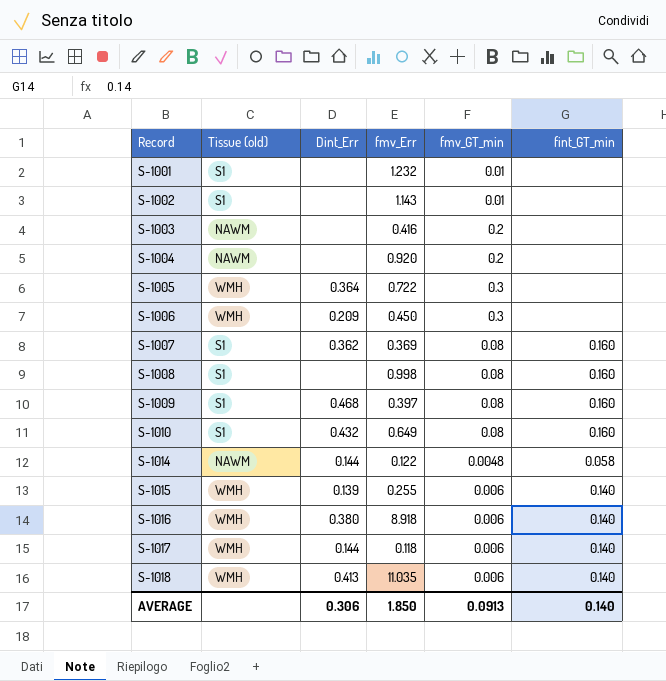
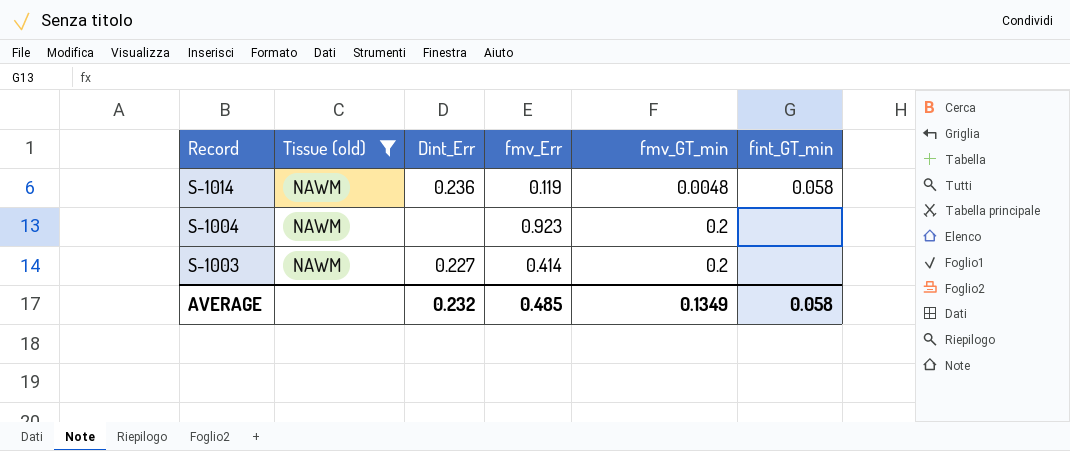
filter: none -> Tissue (old) = NAWM
row order: Record ascending -> Record descending
S-1014 | Dint_Err: 0.144 -> 0.236
S-1014 | fmv_Err: 0.122 -> 0.119
S-1004 | fmv_Err: 0.920 -> 0.923
S-1003 | Dint_Err: none -> 0.227
S-1003 | fmv_Err: 0.416 -> 0.414
AVERAGE | Dint_Err: 0.306 -> 0.232
AVERAGE | fmv_Err: 1.850 -> 0.485
AVERAGE | fmv_GT_min: 0.0913 -> 0.1349
AVERAGE | fint_GT_min: 0.140 -> 0.058

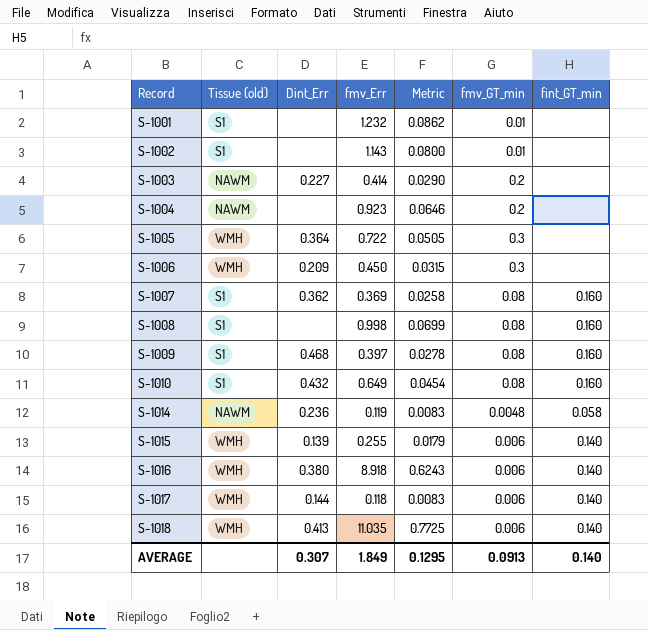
filter: Tissue (old) = NAWM -> none
row order: Record descending -> Record ascending
column Metric | formula: none -> [fmv_Err] * 0.07
AVERAGE | Dint_Err: 0.232 -> 0.307
AVERAGE | fmv_Err: 0.485 -> 1.849
AVERAGE | fmv_GT_min: 0.1349 -> 0.0913
AVERAGE | fint_GT_min: 0.058 -> 0.140

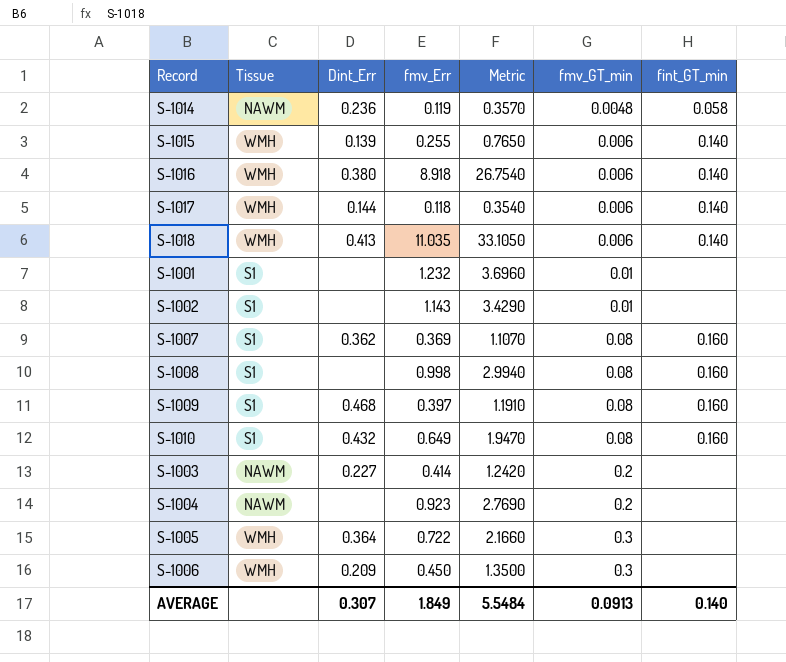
row order: Record ascending -> fmv_GT_min ascending
column name: Tissue (old) -> Tissue
column Metric | formula: [fmv_Err] * 0.07 -> [fmv_Err] * 3
AVERAGE | Metric: 0.1295 -> 5.5484

